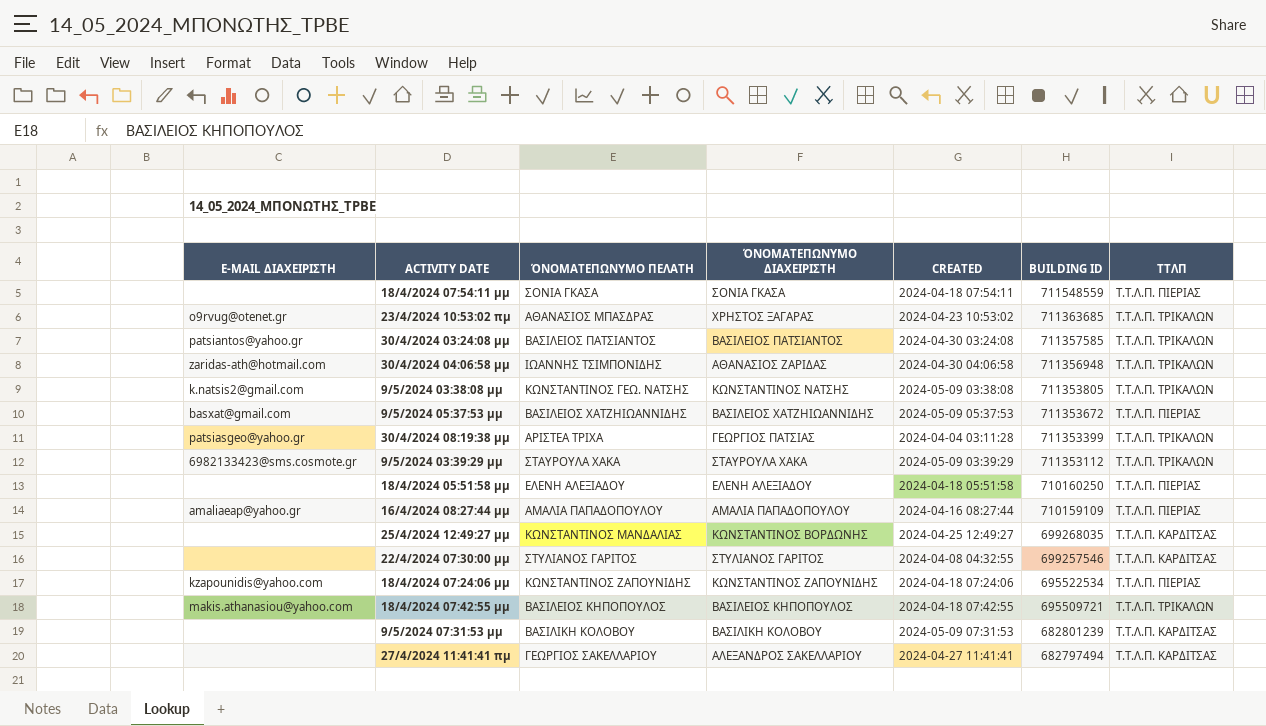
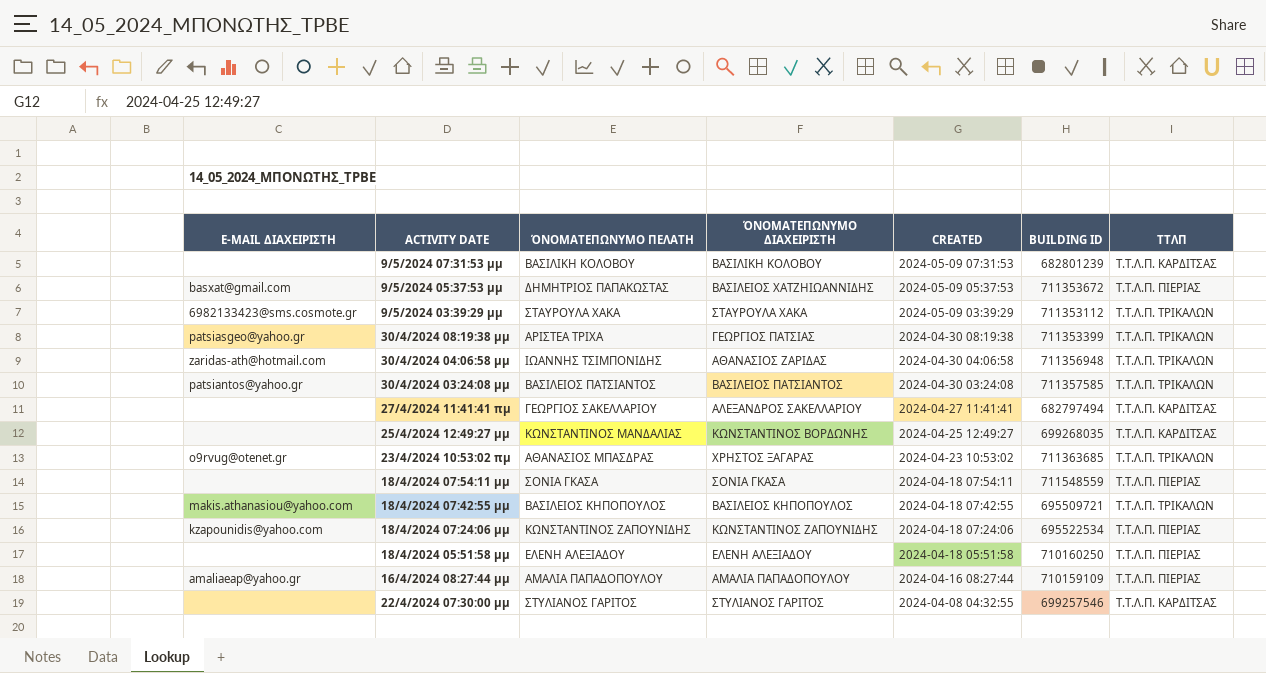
row order: BUILDING ID descending -> CREATED descending
row 9/5/2024 03:38:08 μμ: k.natsis2@gmail.com | ΚΩΝΣΤΑΝΤΙΝΟΣ ΓΕΩ. ΝΑΤΣΗΣ | ΚΩΝΣΤΑΝΤΙΝΟΣ ΝΑΤΣΗΣ | 2024-05-09 03:38:08 | 711353805 | Τ.Τ.Λ.Π. ΤΡΙΚΑΛΩΝ -> none
9/5/2024 05:37:53 μμ | ΌΝΟΜΑΤΕΠΩΝΥΜΟ ΠΕΛΑΤΗ: ΒΑΣΙΛΕΙΟΣ ΧΑΤΖΗΙΩΑΝΝΙΔΗΣ -> ΔΗΜΗΤΡΙΟΣ ΠΑΠΑΚΩΣΤΑΣ
30/4/2024 08:19:38 μμ | CREATED: 2024-04-04 03:11:28 -> 2024-04-30 08:19:38

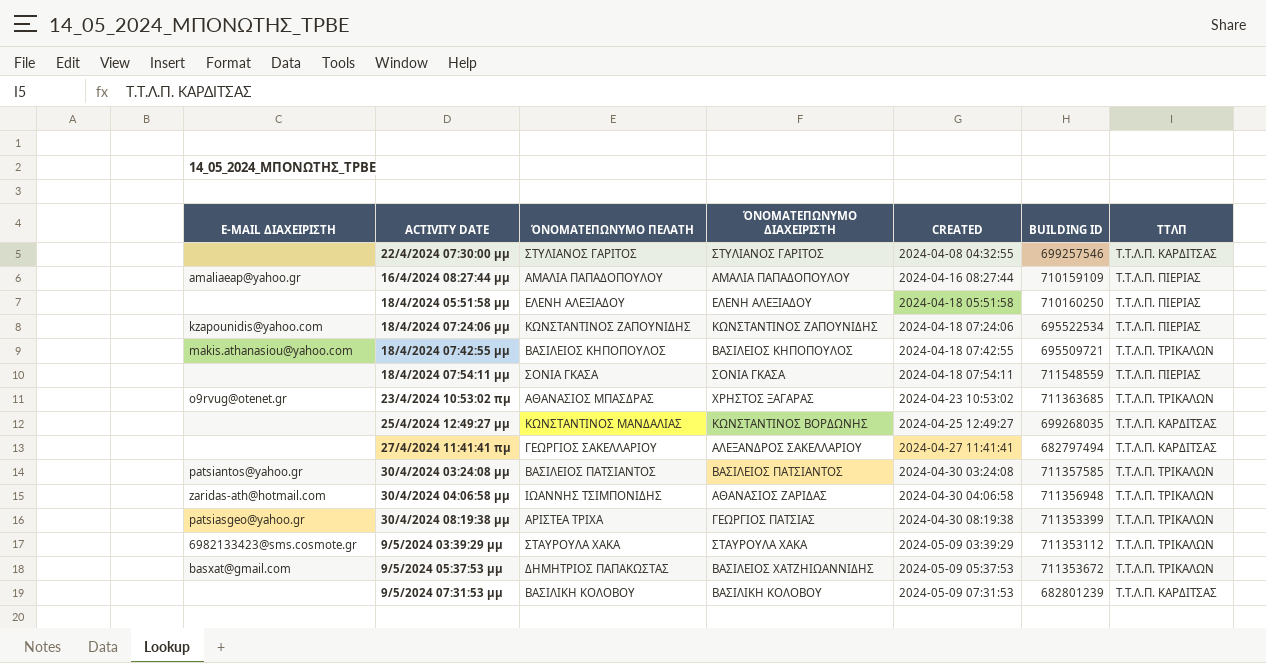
row order: CREATED descending -> CREATED ascending
9/5/2024 05:37:53 μμ | ΤΤΛΠ: Τ.Τ.Λ.Π. ΠΙΕΡΙΑΣ -> Τ.Τ.Λ.Π. ΤΡΙΚΑΛΩΝ

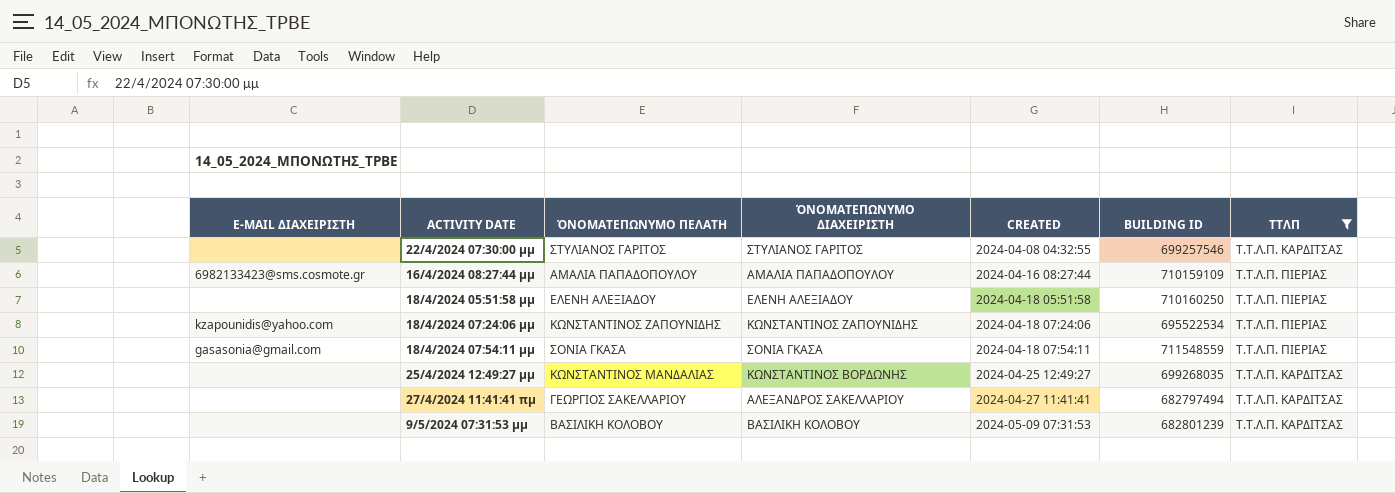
filter: none -> ΤΤΛΠ != Τ.Τ.Λ.Π. ΤΡΙΚΑΛΩΝ
16/4/2024 08:27:44 μμ | E-MAIL ΔΙΑΧΕΙΡΙΣΤΗ: amaliaeap@yahoo.gr -> 6982133423@sms.cosmote.gr
18/4/2024 07:54:11 μμ | E-MAIL ΔΙΑΧΕΙΡΙΣΤΗ: none -> gasasonia@gmail.com

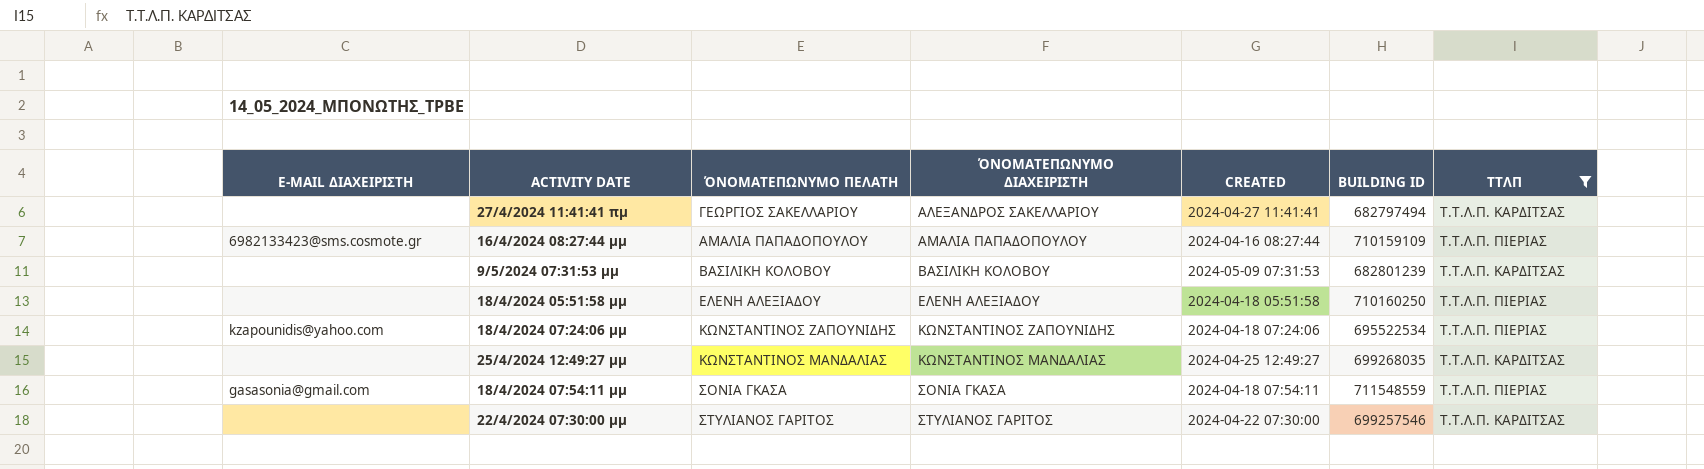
row order: CREATED ascending -> ΌΝΟΜΑΤΕΠΩΝΥΜΟ ΔΙΑΧΕΙΡΙΣΤΗ ascending
25/4/2024 12:49:27 μμ | ΌΝΟΜΑΤΕΠΩΝΥΜΟ ΔΙΑΧΕΙΡΙΣΤΗ: ΚΩΝΣΤΑΝΤΙΝΟΣ ΒΟΡΔΩΝΗΣ -> ΚΩΝΣΤΑΝΤΙΝΟΣ ΜΑΝΔΑΛΙΑΣ
22/4/2024 07:30:00 μμ | CREATED: 2024-04-08 04:32:55 -> 2024-04-22 07:30:00

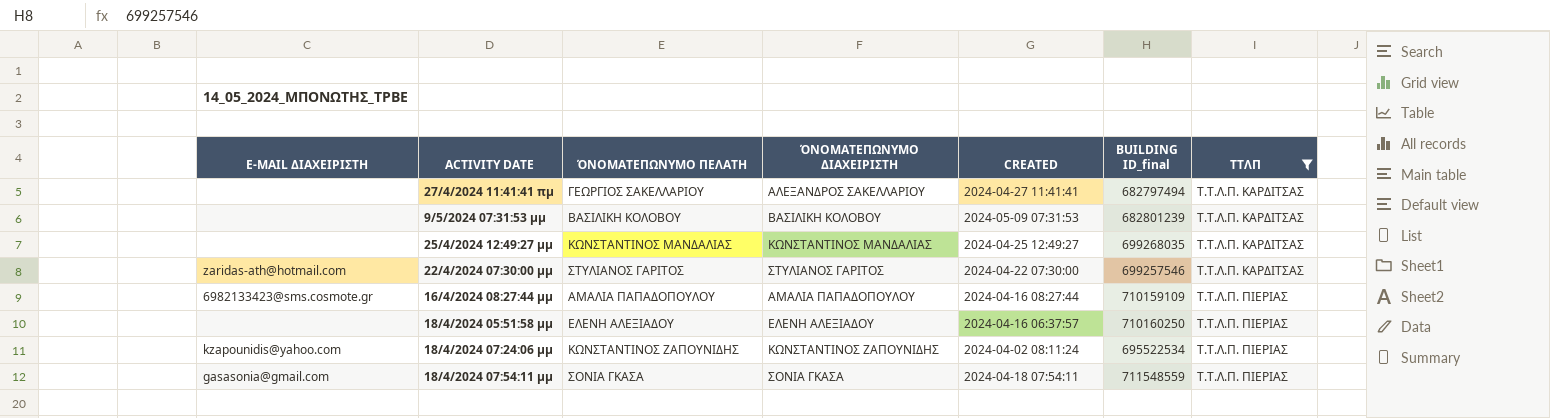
row order: ΌΝΟΜΑΤΕΠΩΝΥΜΟ ΔΙΑΧΕΙΡΙΣΤΗ ascending -> ΤΤΛΠ ascending
column name: BUILDING ID -> BUILDING ID_final
22/4/2024 07:30:00 μμ | E-MAIL ΔΙΑΧΕΙΡΙΣΤΗ: none -> zaridas-ath@hotmail.com
18/4/2024 05:51:58 μμ | CREATED: 2024-04-18 05:51:58 -> 2024-04-16 06:37:57
18/4/2024 07:24:06 μμ | CREATED: 2024-04-18 07:24:06 -> 2024-04-02 08:11:24

